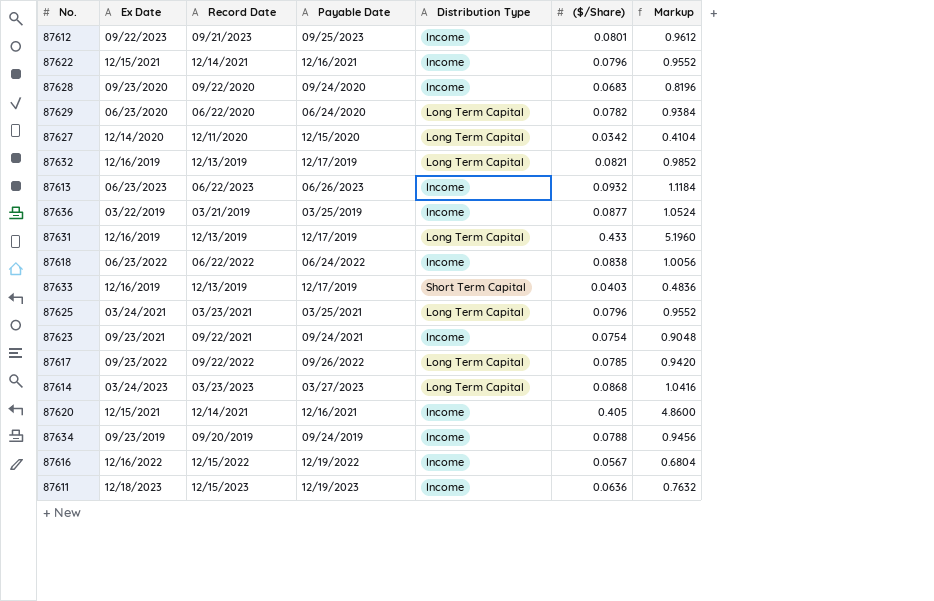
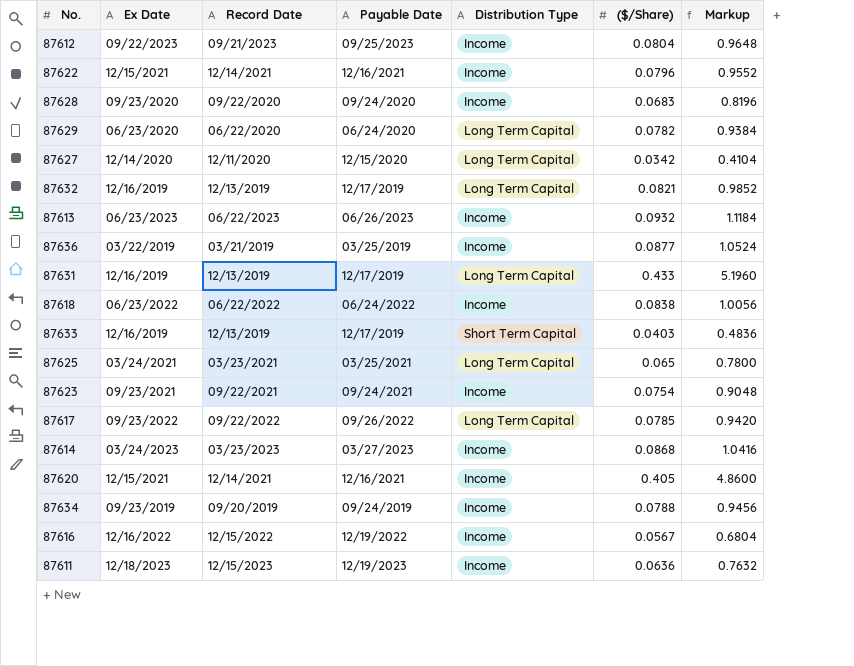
87612 | ($/Share): 0.0801 -> 0.0804
87612 | Markup: 0.9612 -> 0.9648
87625 | ($/Share): 0.0796 -> 0.065
87625 | Markup: 0.9552 -> 0.7800
87614 | Distribution Type: Long Term Capital -> Income

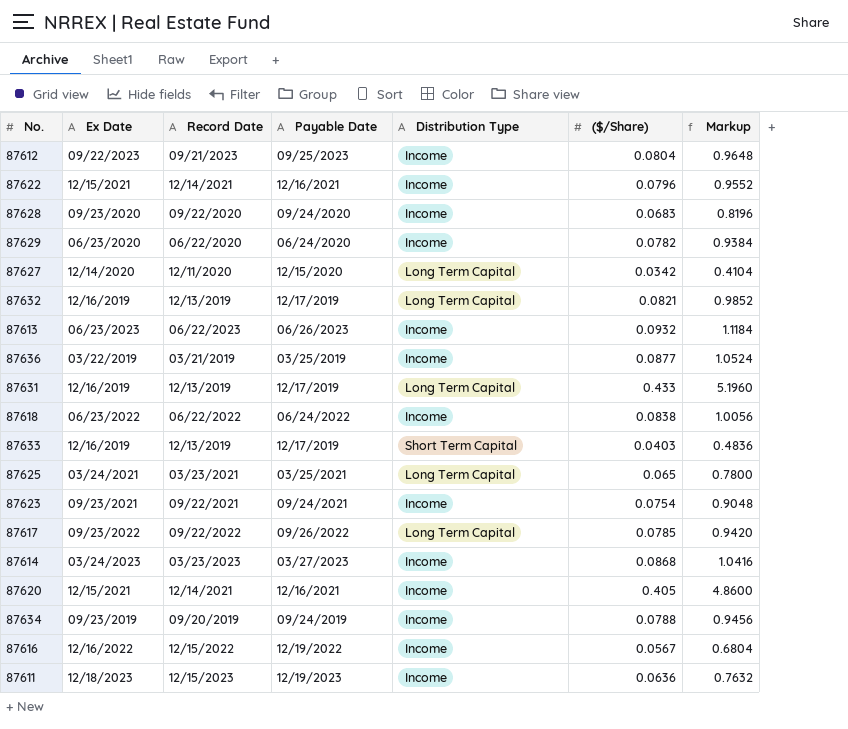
87629 | Distribution Type: Long Term Capital -> Income

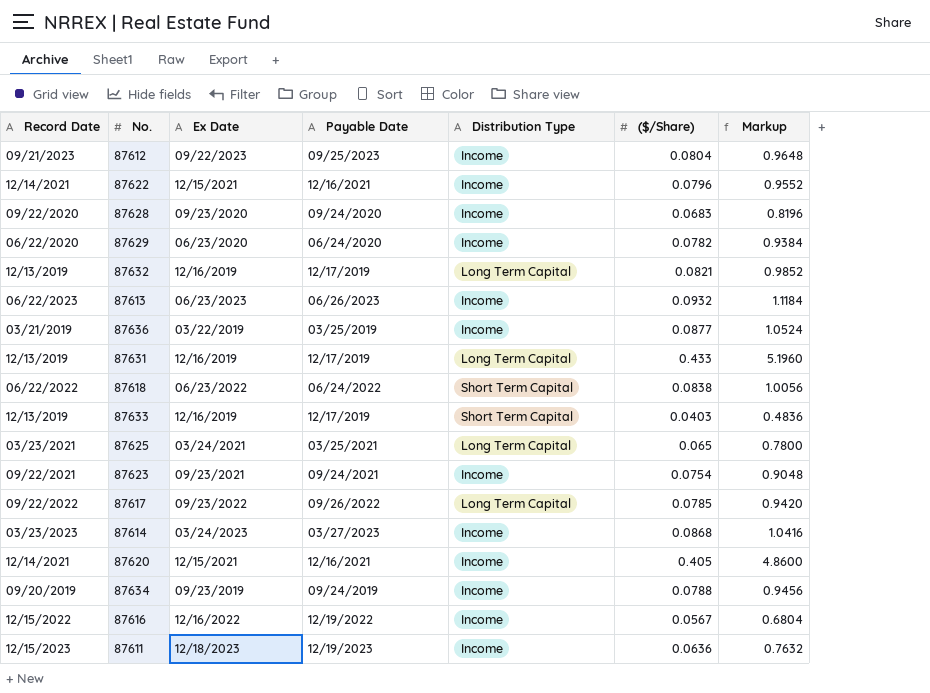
column Record Date | position: 3 -> 1
row 87627: 12/14/2020 | 12/11/2020 | 12/15/2020 | Long Term Capital | 0.0342 | 0.4104 -> none
87618 | Distribution Type: Income -> Short Term Capital

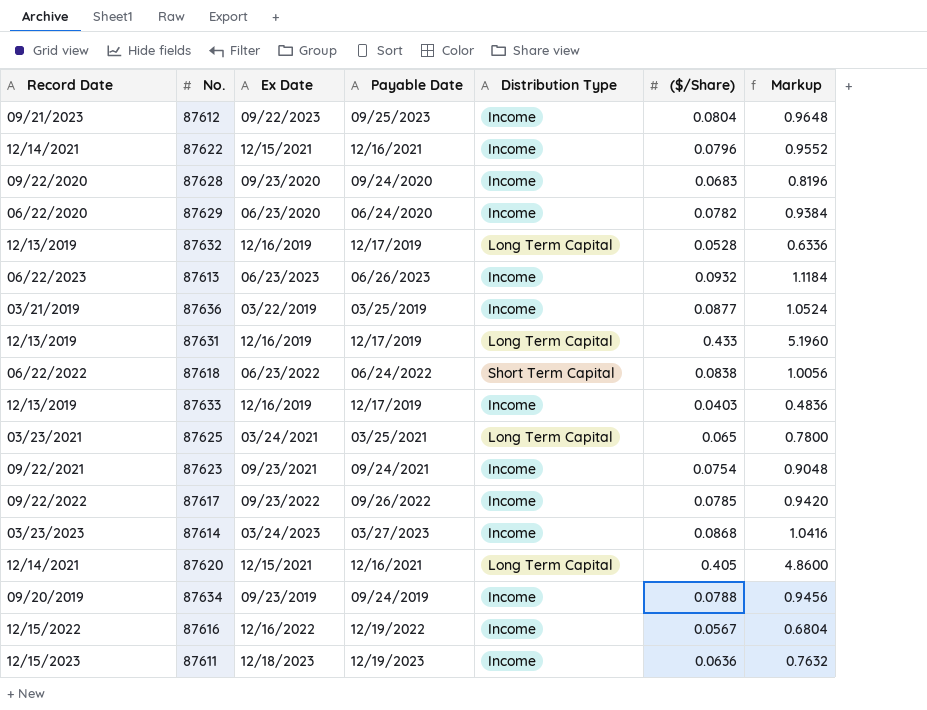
87632 | ($/Share): 0.0821 -> 0.0528
87632 | Markup: 0.9852 -> 0.6336
87633 | Distribution Type: Short Term Capital -> Income
87617 | Distribution Type: Long Term Capital -> Income
87620 | Distribution Type: Income -> Long Term Capital

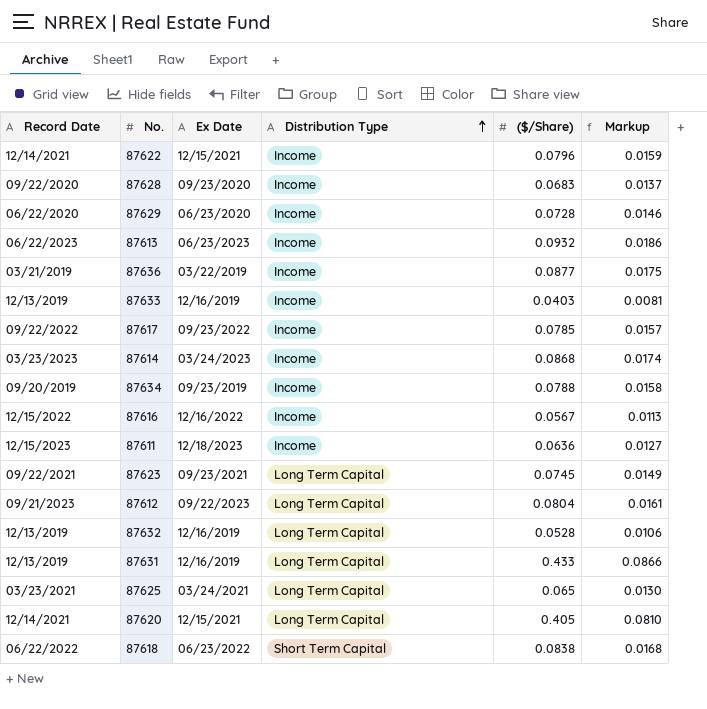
row order: none -> Distribution Type ascending
column Payable Date | position: 4 -> none
column Markup | formula: [($/Share)] * 12 -> [($/Share)] * 0.2
87629 | ($/Share): 0.0782 -> 0.0728
87623 | Distribution Type: Income -> Long Term Capital
87623 | ($/Share): 0.0754 -> 0.0745
87612 | Distribution Type: Income -> Long Term Capital

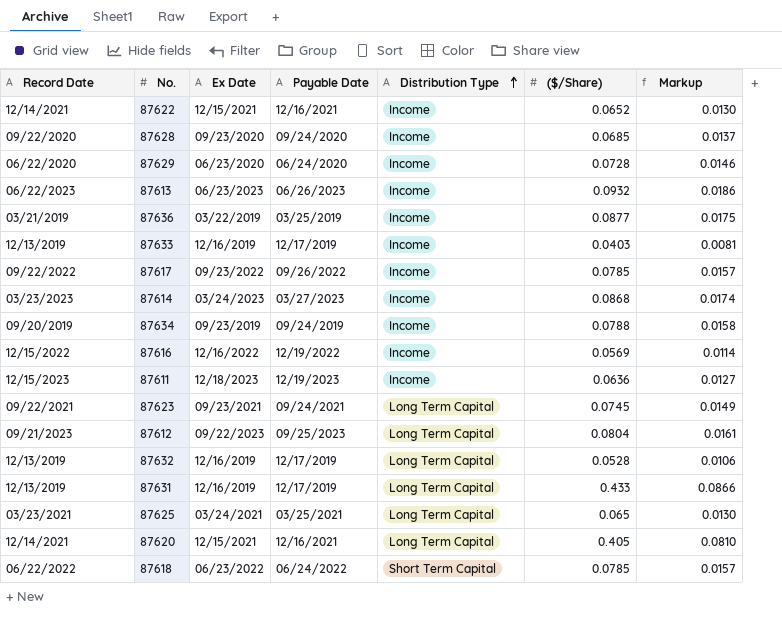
column Payable Date | position: none -> 4
87622 | ($/Share): 0.0796 -> 0.0652
87622 | Markup: 0.0159 -> 0.0130
87628 | ($/Share): 0.0683 -> 0.0685
87616 | ($/Share): 0.0567 -> 0.0569
87616 | Markup: 0.0113 -> 0.0114
87618 | ($/Share): 0.0838 -> 0.0785
87618 | Markup: 0.0168 -> 0.0157

